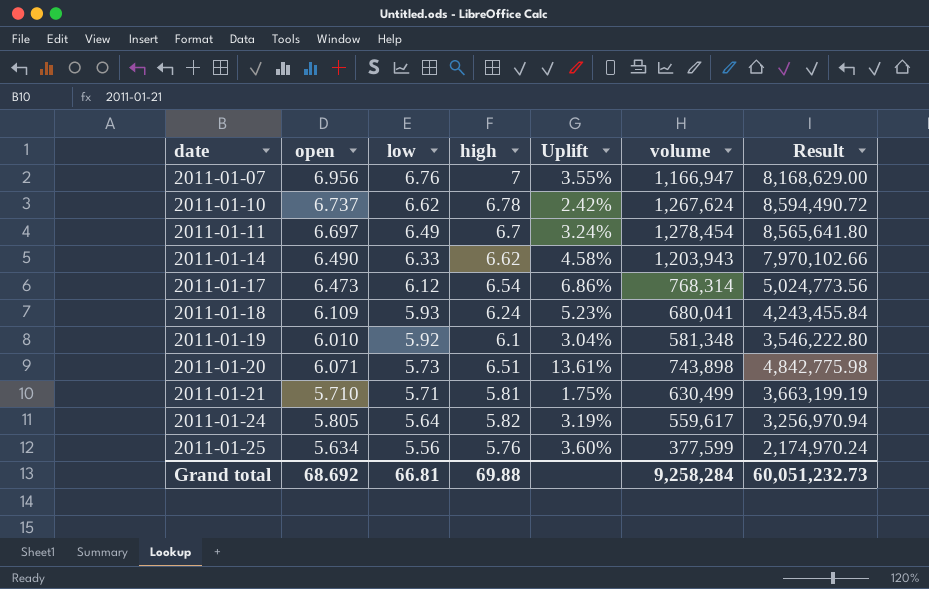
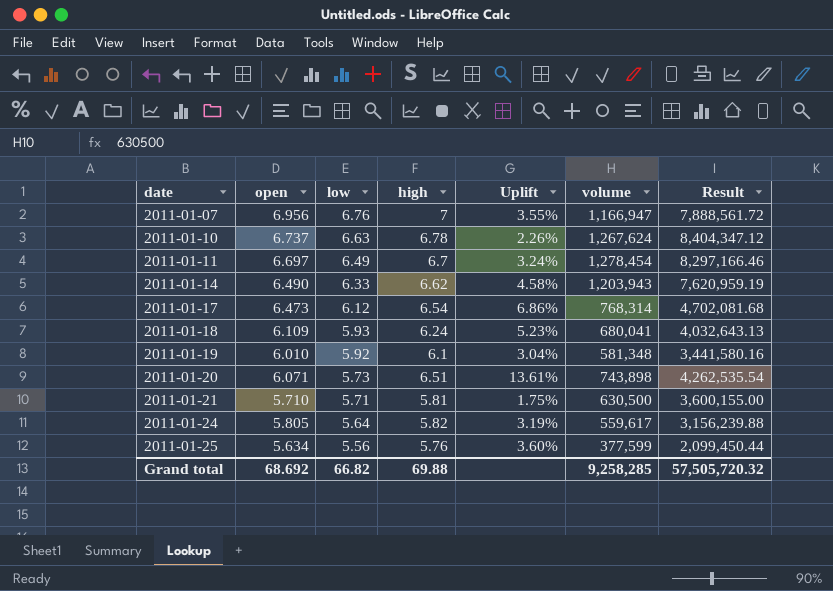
column Result | formula: [high] * [volume] -> [low] * [volume]
2011-01-10 | low: 6.62 -> 6.63
2011-01-10 | Uplift: 2.42% -> 2.26%
2011-01-21 | volume: 630,499 -> 630,500
Grand total | low: 66.81 -> 66.82
Grand total | volume: 9,258,284 -> 9,258,285
Grand total | Result: 60,051,232.73 -> 57,505,720.32

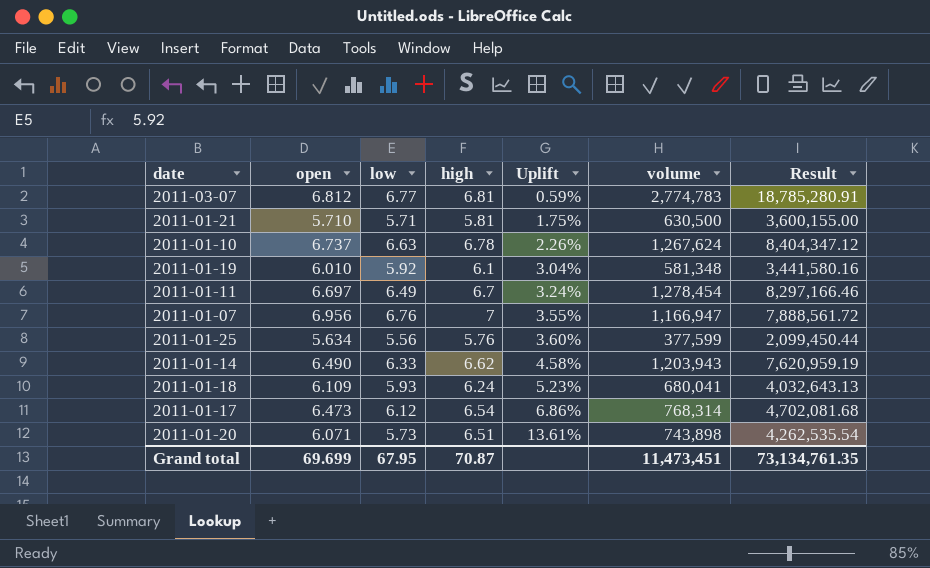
row order: date ascending -> Uplift ascending
row 2011-01-24: 5.805 | 5.64 | 5.82 | 3.19% | 559,617 | 3,156,239.88 -> none
row 2011-03-07: none -> 6.812 | 6.77 | 6.81 | 0.59% | 2,774,783 | 18,785,280.91
Grand total | open: 68.692 -> 69.699
Grand total | low: 66.82 -> 67.95
Grand total | high: 69.88 -> 70.87
Grand total | volume: 9,258,285 -> 11,473,451
Grand total | Result: 57,505,720.32 -> 73,134,761.35

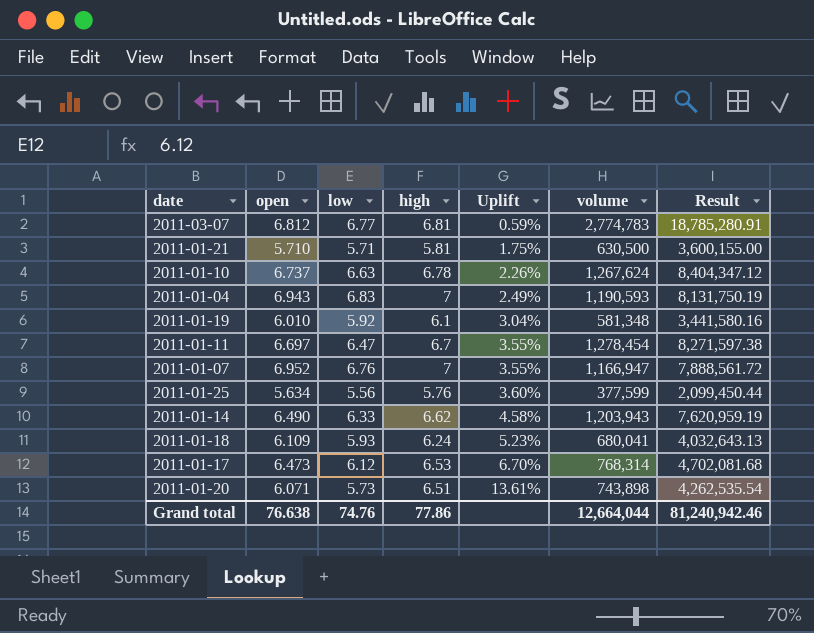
row 2011-01-04: none -> 6.943 | 6.83 | 7 | 2.49% | 1,190,593 | 8,131,750.19
2011-01-11 | low: 6.49 -> 6.47
2011-01-11 | Uplift: 3.24% -> 3.55%
2011-01-11 | Result: 8,297,166.46 -> 8,271,597.38
2011-01-07 | open: 6.956 -> 6.952
2011-01-17 | high: 6.54 -> 6.53
2011-01-17 | Uplift: 6.86% -> 6.70%
Grand total | open: 69.699 -> 76.638
Grand total | low: 67.95 -> 74.76
Grand total | high: 70.87 -> 77.86
Grand total | volume: 11,473,451 -> 12,664,044
Grand total | Result: 73,134,761.35 -> 81,240,942.46

